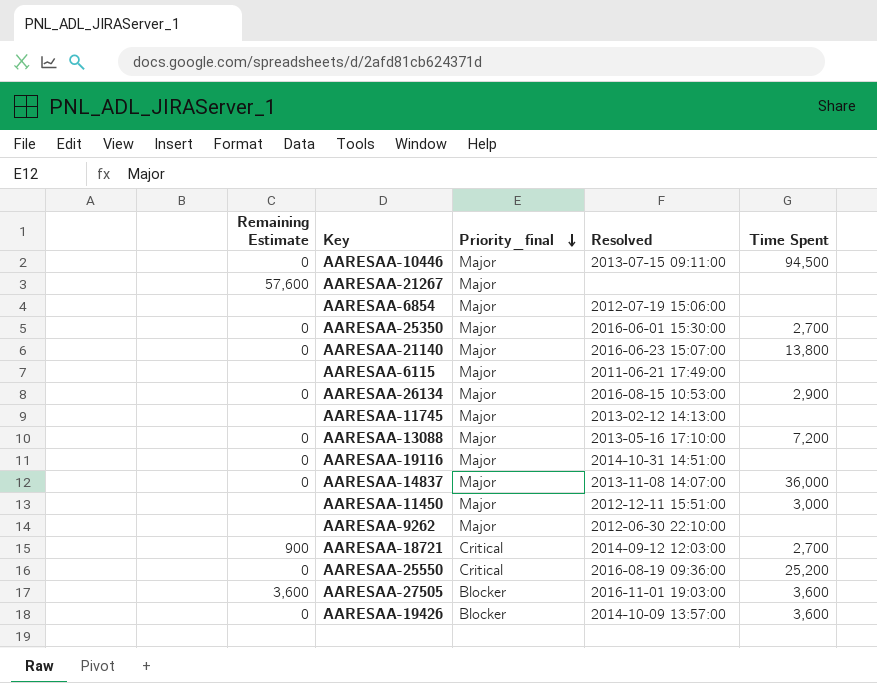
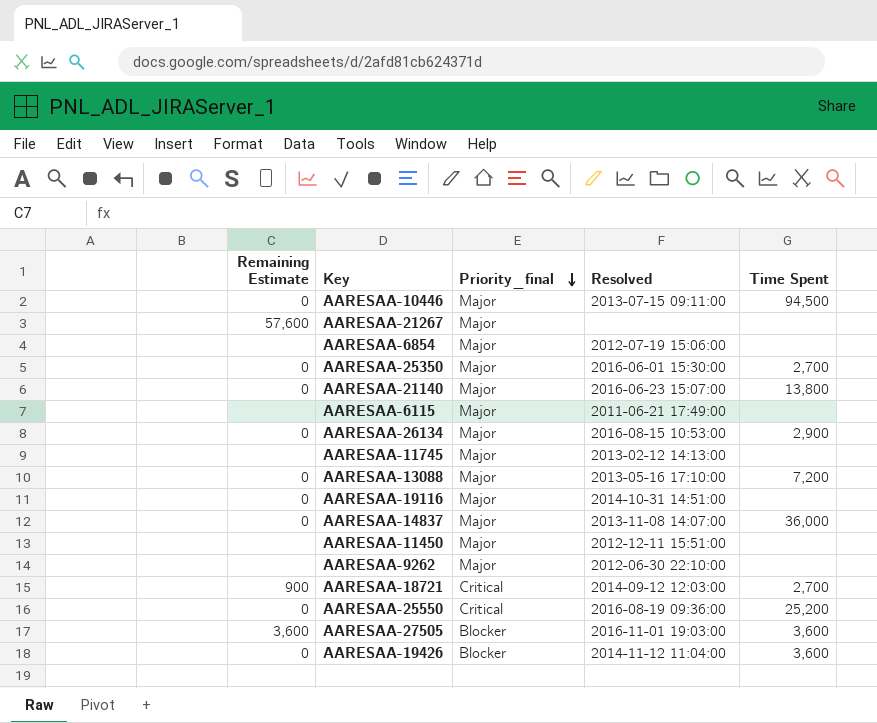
AARESAA-11450 | Time Spent: 3,000 -> none
AARESAA-19426 | Resolved: 2014-10-09 13:57:00 -> 2014-11-12 11:04:00

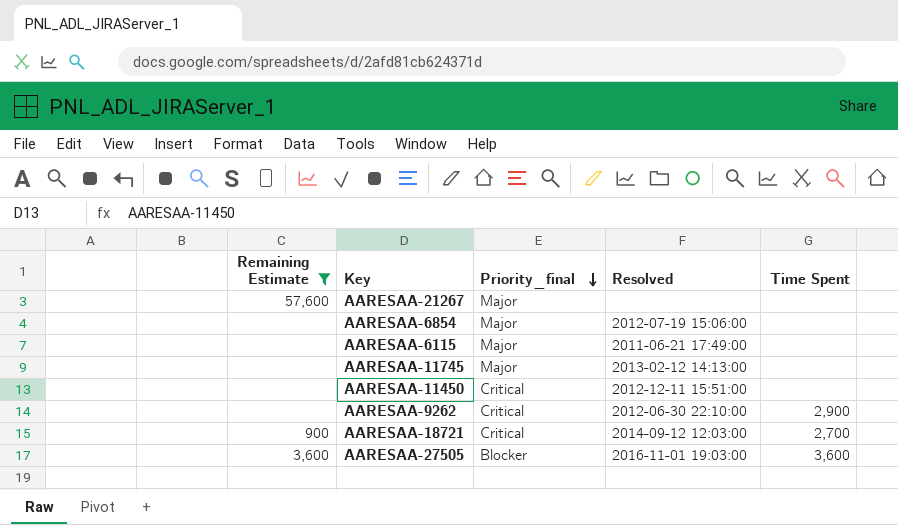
filter: none -> Remaining Estimate != 0
AARESAA-11450 | Priority_final: Major -> Critical
AARESAA-9262 | Priority_final: Major -> Critical
AARESAA-9262 | Time Spent: none -> 2,900

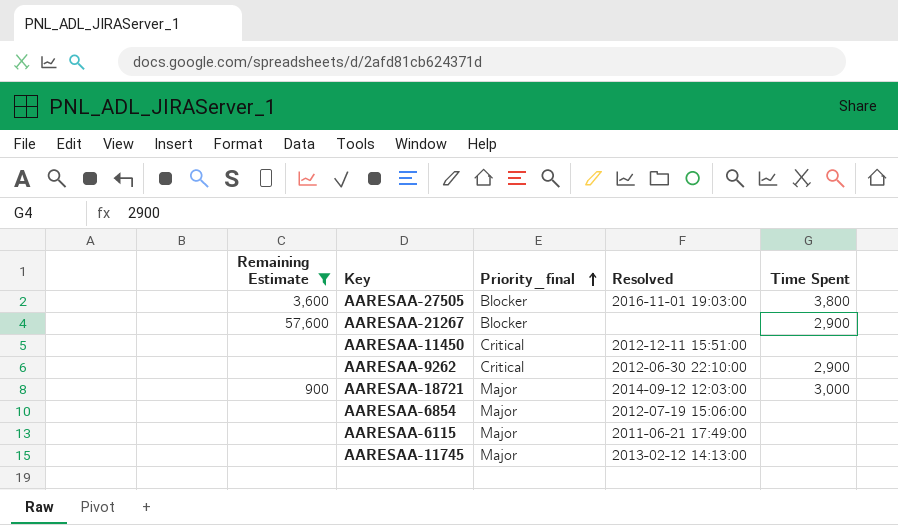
row order: Priority_final descending -> Priority_final ascending
AARESAA-27505 | Time Spent: 3,600 -> 3,800
AARESAA-21267 | Priority_final: Major -> Blocker
AARESAA-21267 | Time Spent: none -> 2,900
AARESAA-18721 | Priority_final: Critical -> Major
AARESAA-18721 | Time Spent: 2,700 -> 3,000

